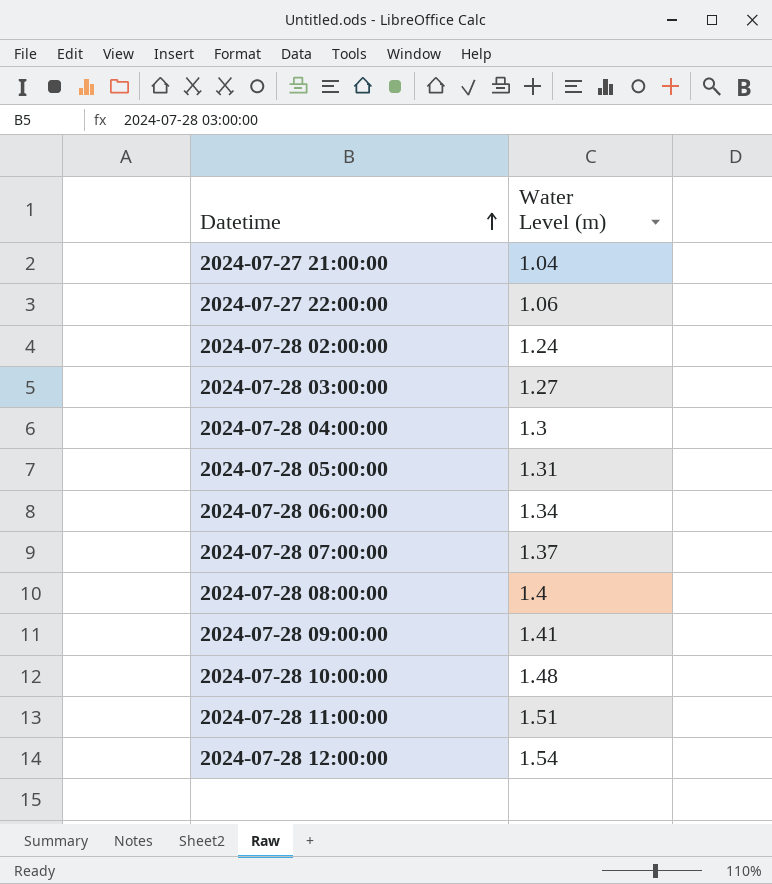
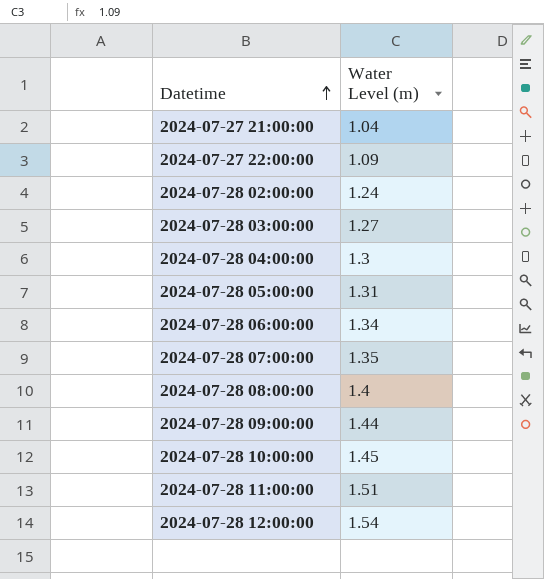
2024-07-27 22:00:00 | Water Level (m): 1.06 -> 1.09
2024-07-28 07:00:00 | Water Level (m): 1.37 -> 1.35
2024-07-28 09:00:00 | Water Level (m): 1.41 -> 1.44
2024-07-28 10:00:00 | Water Level (m): 1.48 -> 1.45

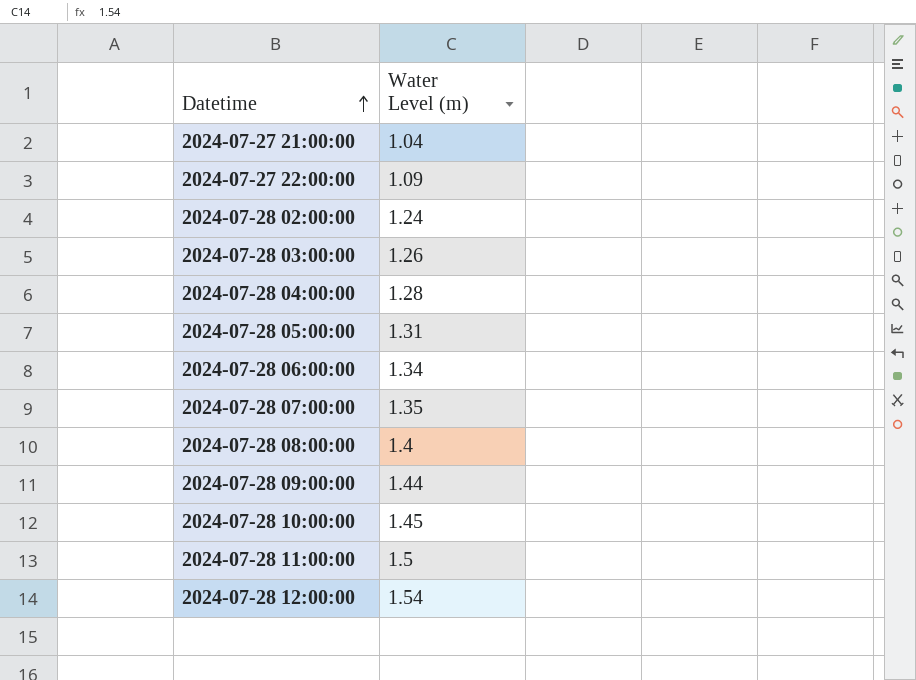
2024-07-28 03:00:00 | Water Level (m): 1.27 -> 1.26
2024-07-28 04:00:00 | Water Level (m): 1.3 -> 1.28
2024-07-28 11:00:00 | Water Level (m): 1.51 -> 1.5

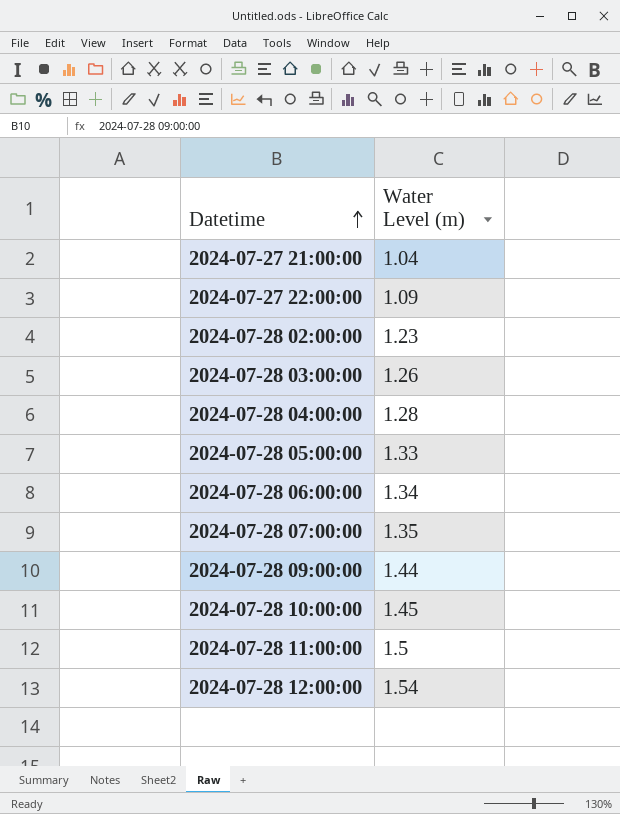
row 2024-07-28 08:00:00: 1.4 -> none
2024-07-28 02:00:00 | Water Level (m): 1.24 -> 1.23
2024-07-28 05:00:00 | Water Level (m): 1.31 -> 1.33

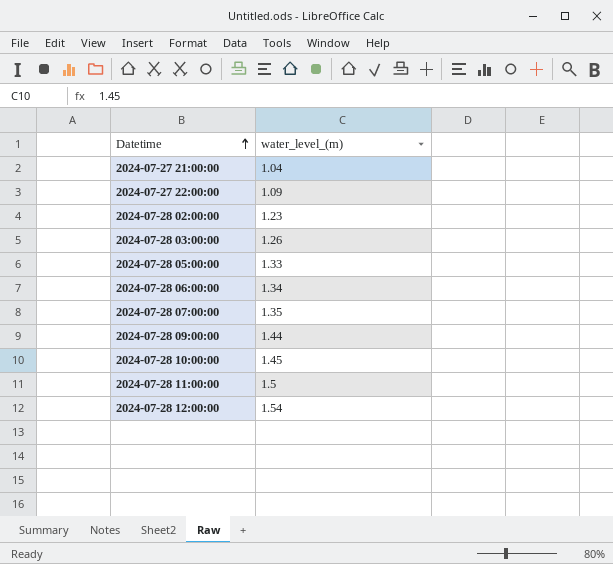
column name: Water Level (m) -> water_level_(m)
row 2024-07-28 04:00:00: 1.28 -> none

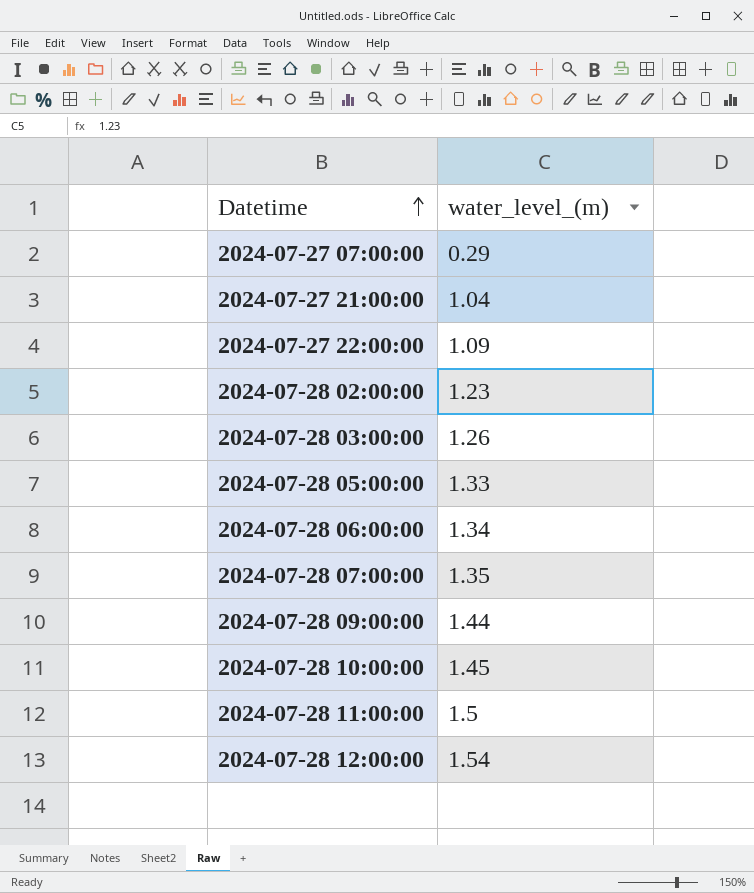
row 2024-07-27 07:00:00: none -> 0.29

